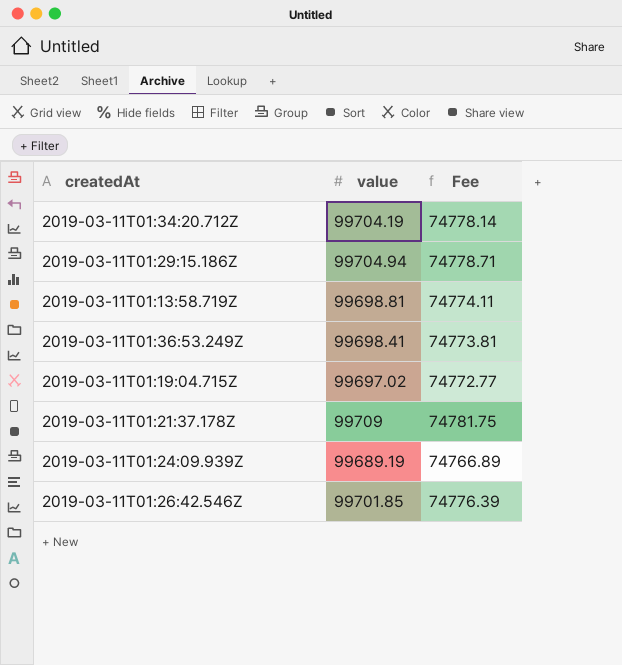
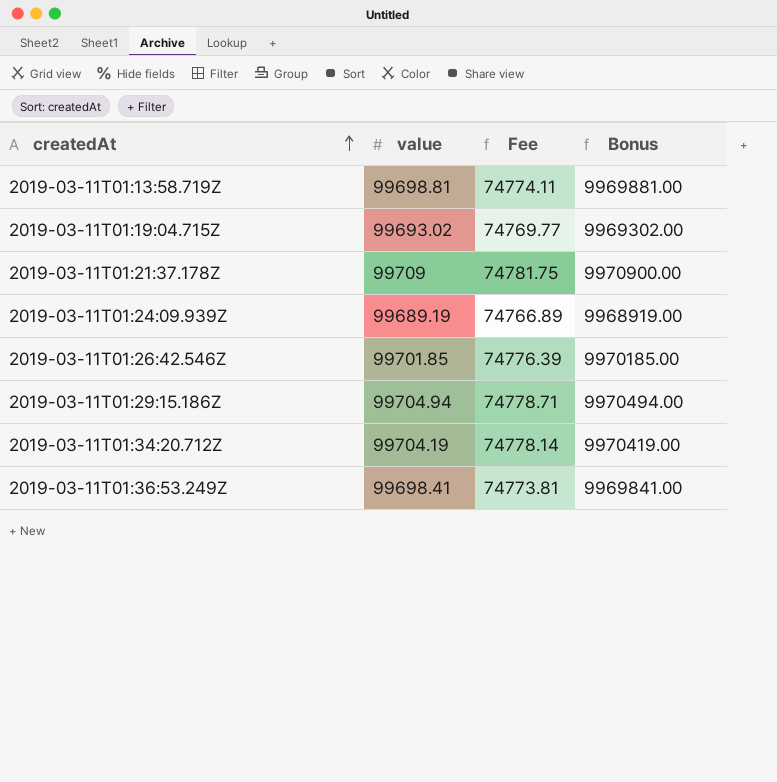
row order: none -> createdAt ascending
column Bonus | formula: none -> [value] * 100
2019-03-11T01:19:04.715Z | value: 99697.02 -> 99693.02
2019-03-11T01:19:04.715Z | Fee: 74772.77 -> 74769.77

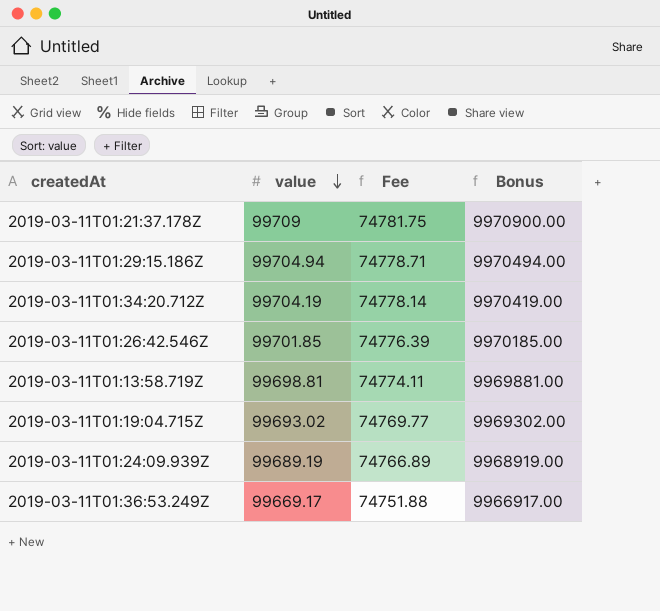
row order: createdAt ascending -> value descending
2019-03-11T01:36:53.249Z | value: 99698.41 -> 99669.17
2019-03-11T01:36:53.249Z | Fee: 74773.81 -> 74751.88
2019-03-11T01:36:53.249Z | Bonus: 9969841.00 -> 9966917.00

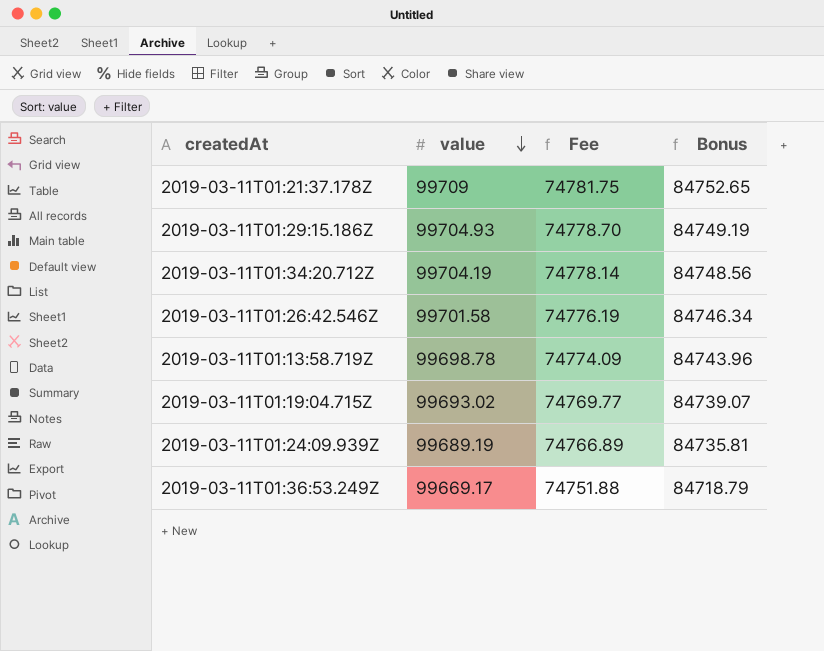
column Bonus | formula: [value] * 100 -> [value] * 0.85
2019-03-11T01:29:15.186Z | value: 99704.94 -> 99704.93
2019-03-11T01:29:15.186Z | Fee: 74778.71 -> 74778.70
2019-03-11T01:26:42.546Z | value: 99701.85 -> 99701.58
2019-03-11T01:26:42.546Z | Fee: 74776.39 -> 74776.19
2019-03-11T01:13:58.719Z | value: 99698.81 -> 99698.78
2019-03-11T01:13:58.719Z | Fee: 74774.11 -> 74774.09

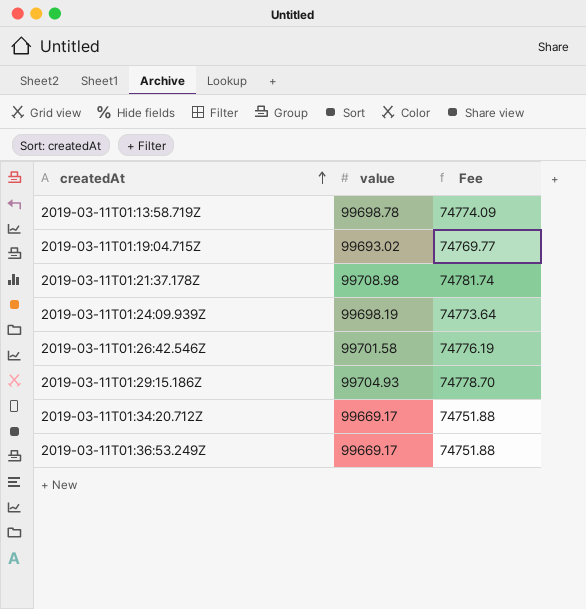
row order: value descending -> createdAt ascending
column Bonus | formula: [value] * 0.85 -> none
2019-03-11T01:21:37.178Z | value: 99709 -> 99708.98
2019-03-11T01:21:37.178Z | Fee: 74781.75 -> 74781.74
2019-03-11T01:24:09.939Z | value: 99689.19 -> 99698.19
2019-03-11T01:24:09.939Z | Fee: 74766.89 -> 74773.64
2019-03-11T01:34:20.712Z | value: 99704.19 -> 99669.17
2019-03-11T01:34:20.712Z | Fee: 74778.14 -> 74751.88

